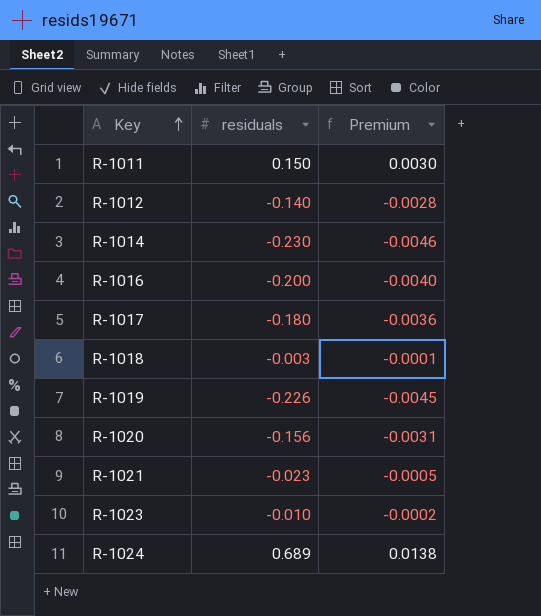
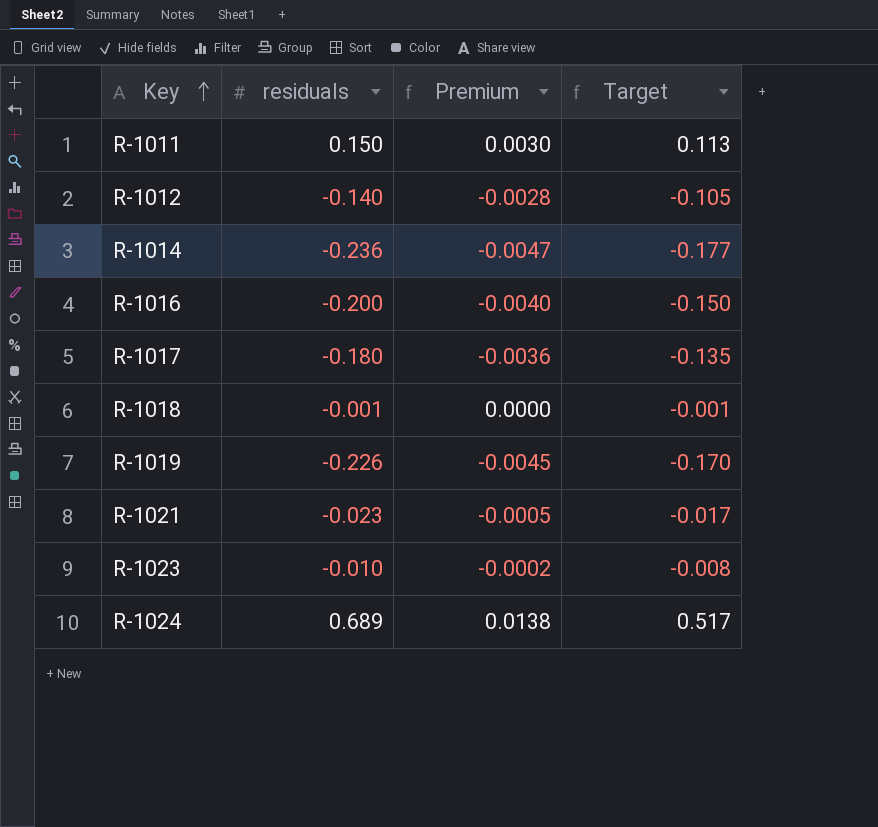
column Target | formula: none -> [residuals] * 0.75
row R-1020: -0.156 | -0.0031 -> none
R-1014 | residuals: -0.230 -> -0.236
R-1014 | Premium: -0.0046 -> -0.0047
R-1018 | residuals: -0.003 -> -0.001
R-1018 | Premium: -0.0001 -> 0.0000

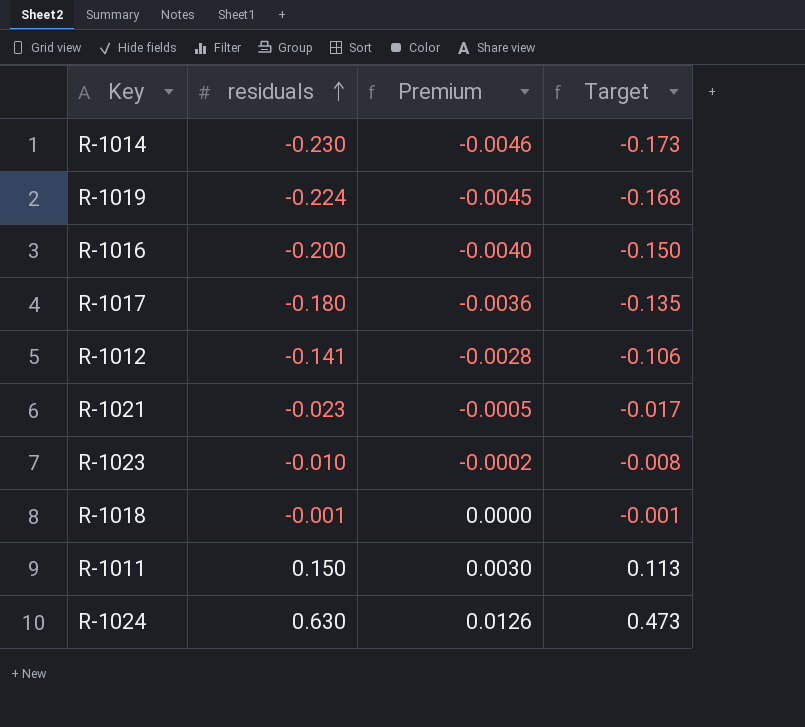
row order: Key ascending -> residuals ascending
R-1014 | residuals: -0.236 -> -0.230
R-1014 | Premium: -0.0047 -> -0.0046
R-1014 | Target: -0.177 -> -0.173
R-1019 | residuals: -0.226 -> -0.224
R-1019 | Target: -0.170 -> -0.168
R-1012 | residuals: -0.140 -> -0.141
R-1012 | Target: -0.105 -> -0.106
R-1024 | residuals: 0.689 -> 0.630
R-1024 | Premium: 0.0138 -> 0.0126
R-1024 | Target: 0.517 -> 0.473

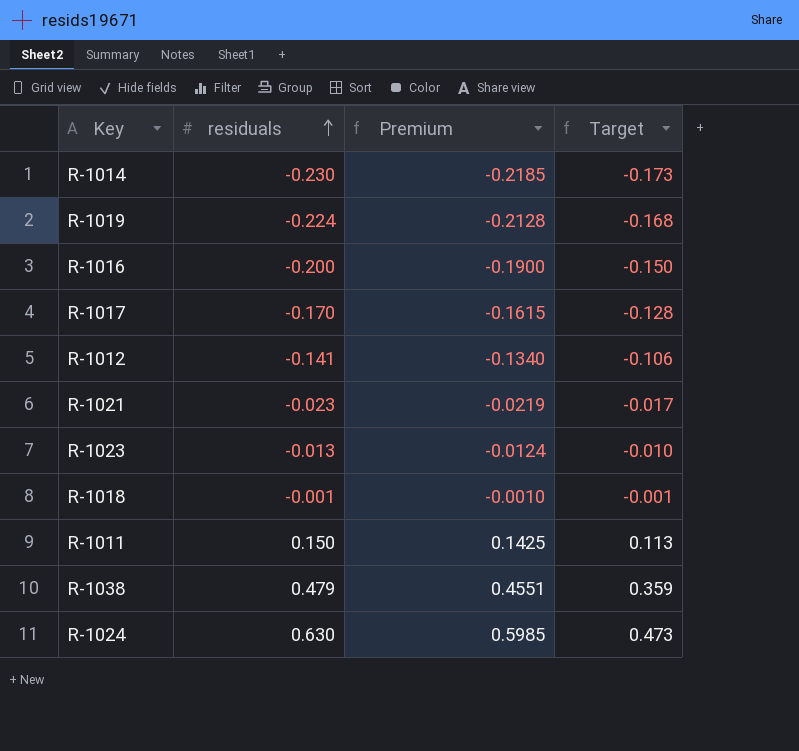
column Premium | formula: [residuals] * 0.02 -> [residuals] * 0.95
R-1017 | residuals: -0.180 -> -0.170
R-1017 | Target: -0.135 -> -0.128
R-1023 | residuals: -0.010 -> -0.013
R-1023 | Target: -0.008 -> -0.010
row R-1038: none -> 0.479 | 0.4551 | 0.359

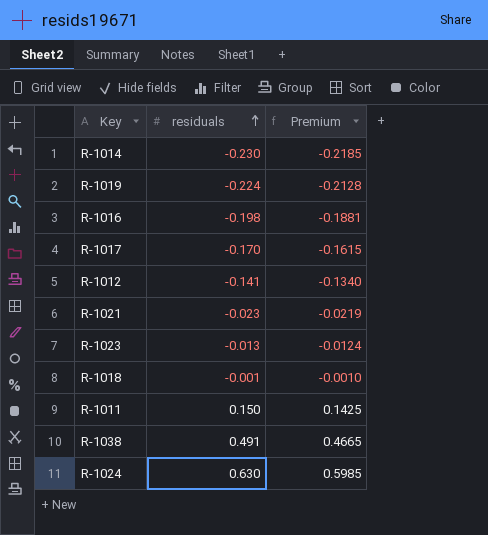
column Target | formula: [residuals] * 0.75 -> none
R-1016 | residuals: -0.200 -> -0.198
R-1016 | Premium: -0.1900 -> -0.1881
R-1038 | residuals: 0.479 -> 0.491
R-1038 | Premium: 0.4551 -> 0.4665

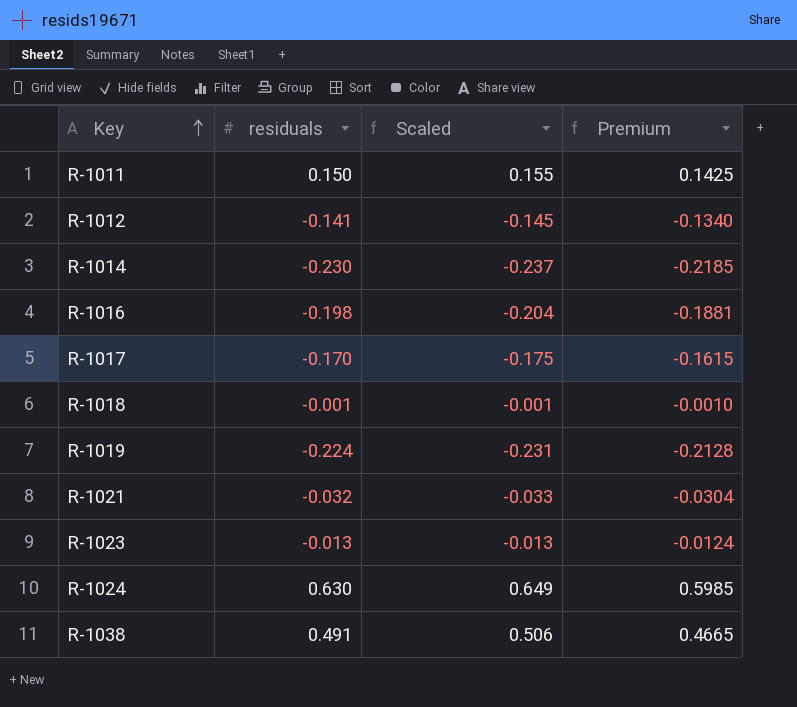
row order: residuals ascending -> Key ascending
column Scaled | formula: none -> [residuals] * 1.03
R-1021 | residuals: -0.023 -> -0.032
R-1021 | Premium: -0.0219 -> -0.0304

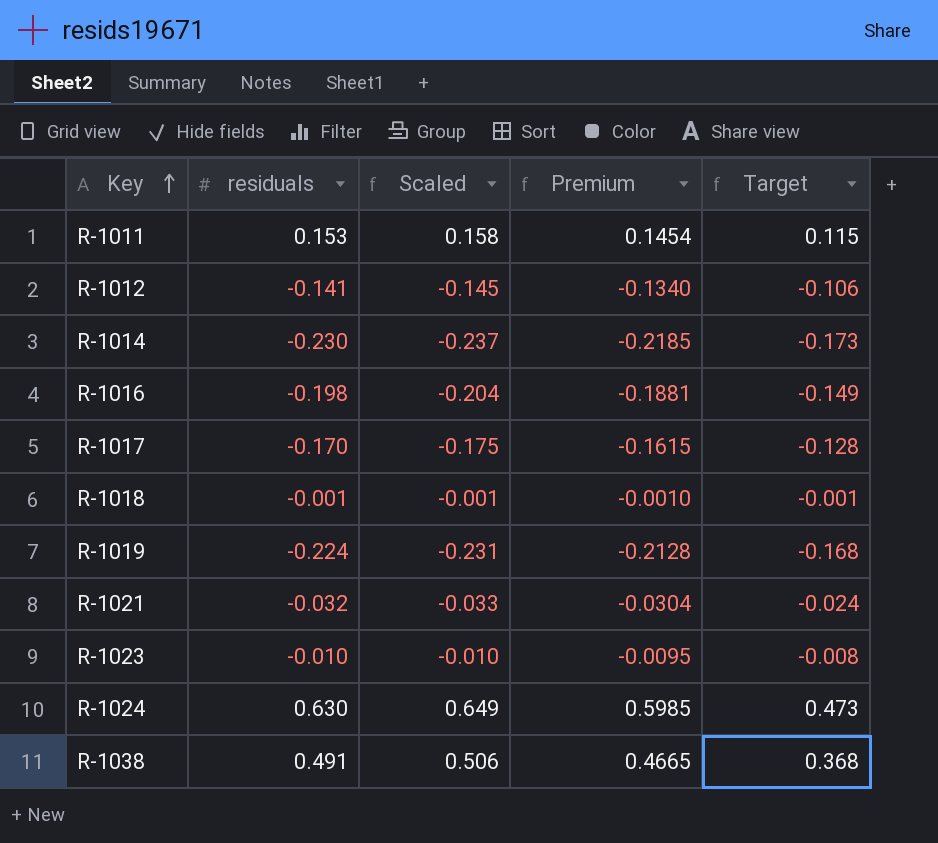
column Target | formula: none -> [residuals] * 0.75
R-1011 | residuals: 0.150 -> 0.153
R-1011 | Scaled: 0.155 -> 0.158
R-1011 | Premium: 0.1425 -> 0.1454
R-1023 | residuals: -0.013 -> -0.010
R-1023 | Scaled: -0.013 -> -0.010
R-1023 | Premium: -0.0124 -> -0.0095

